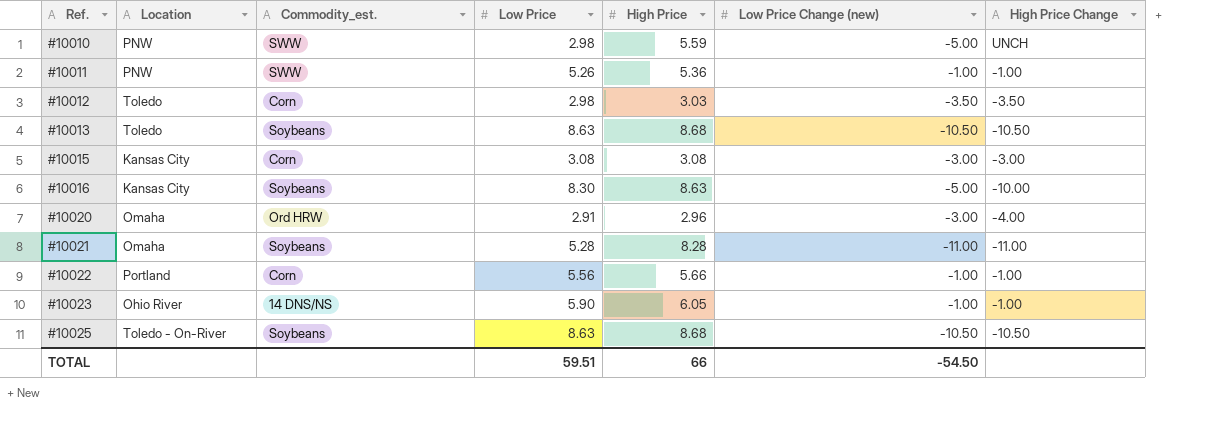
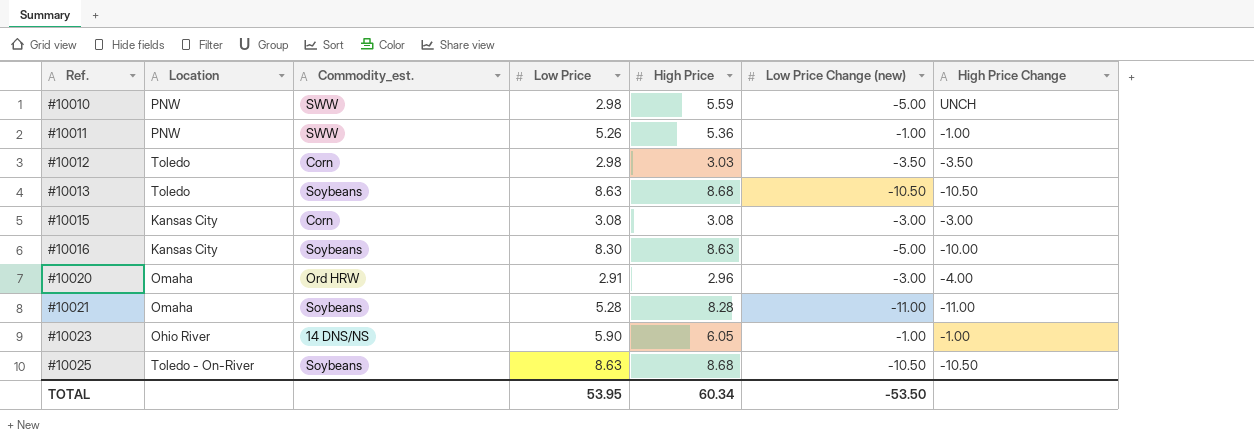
row #10022: Portland | Corn | 5.56 | 5.66 | -1.00 | -1.00 -> none
TOTAL | Low Price: 59.51 -> 53.95
TOTAL | High Price: 66 -> 60.34
TOTAL | Low Price Change (new): -54.50 -> -53.50

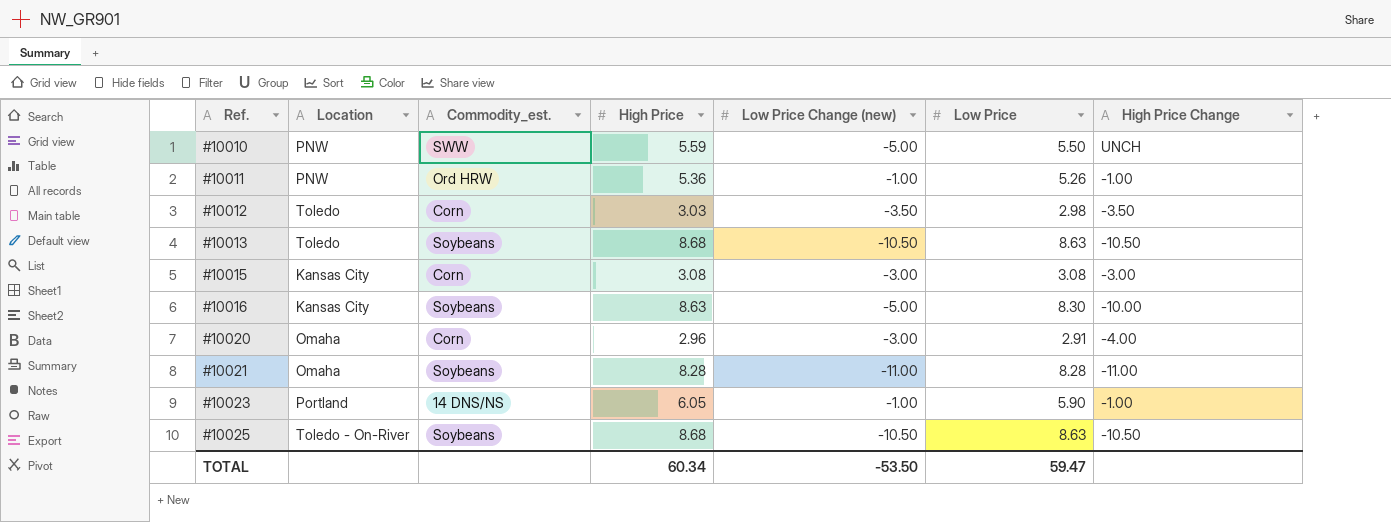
column Low Price | position: 4 -> 6
#10010 | Low Price: 2.98 -> 5.50
#10011 | Commodity_est.: SWW -> Ord HRW
#10020 | Commodity_est.: Ord HRW -> Corn
#10021 | Low Price: 5.28 -> 8.28
#10023 | Location: Ohio River -> Portland
TOTAL | Low Price: 53.95 -> 59.47

